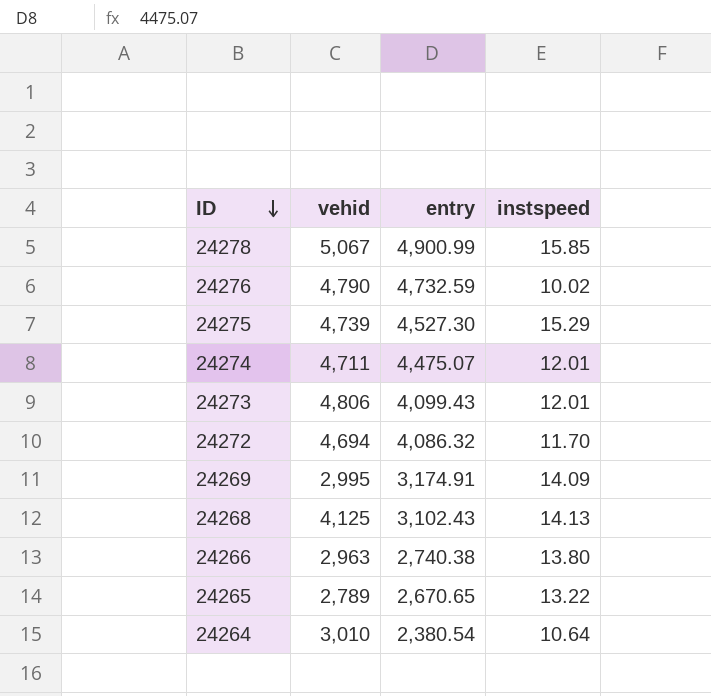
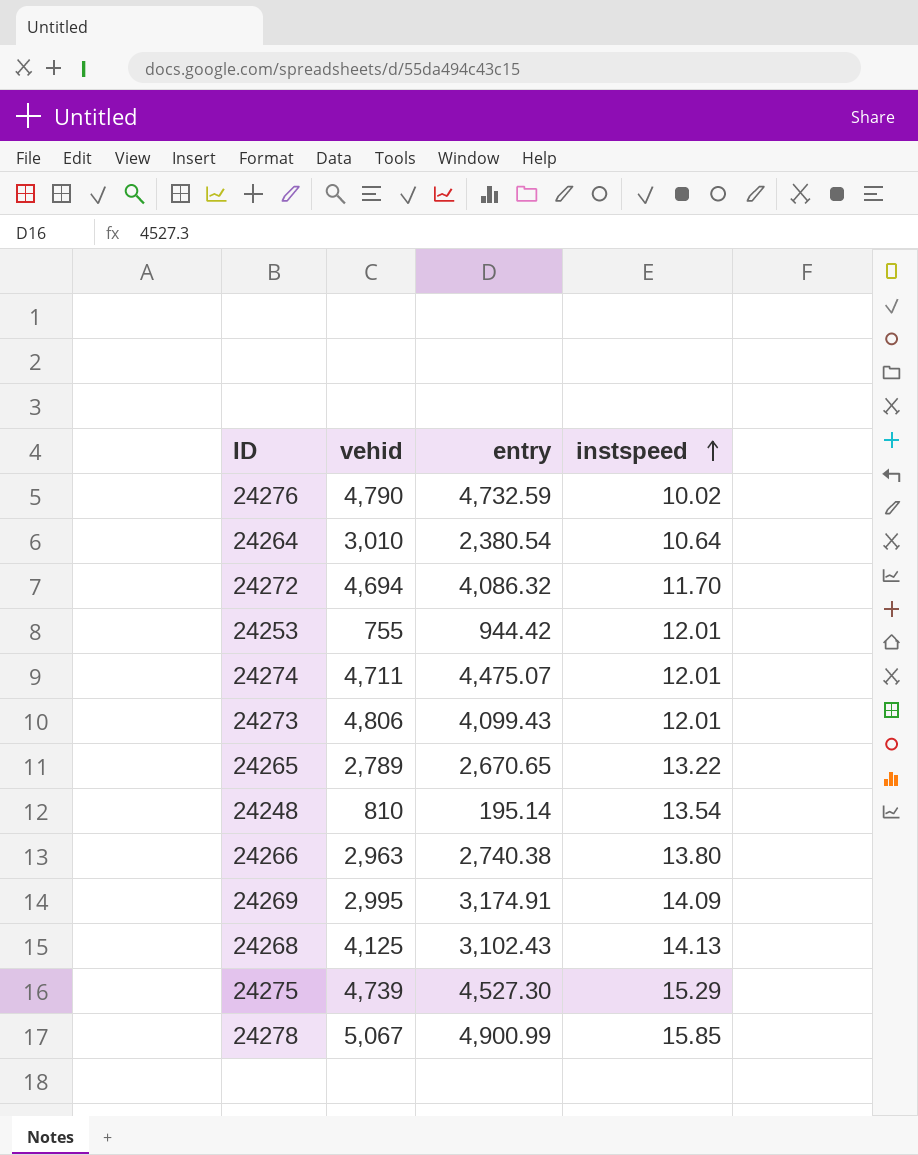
row order: ID descending -> instspeed ascending
row 24253: none -> 755 | 944.42 | 12.01
row 24248: none -> 810 | 195.14 | 13.54

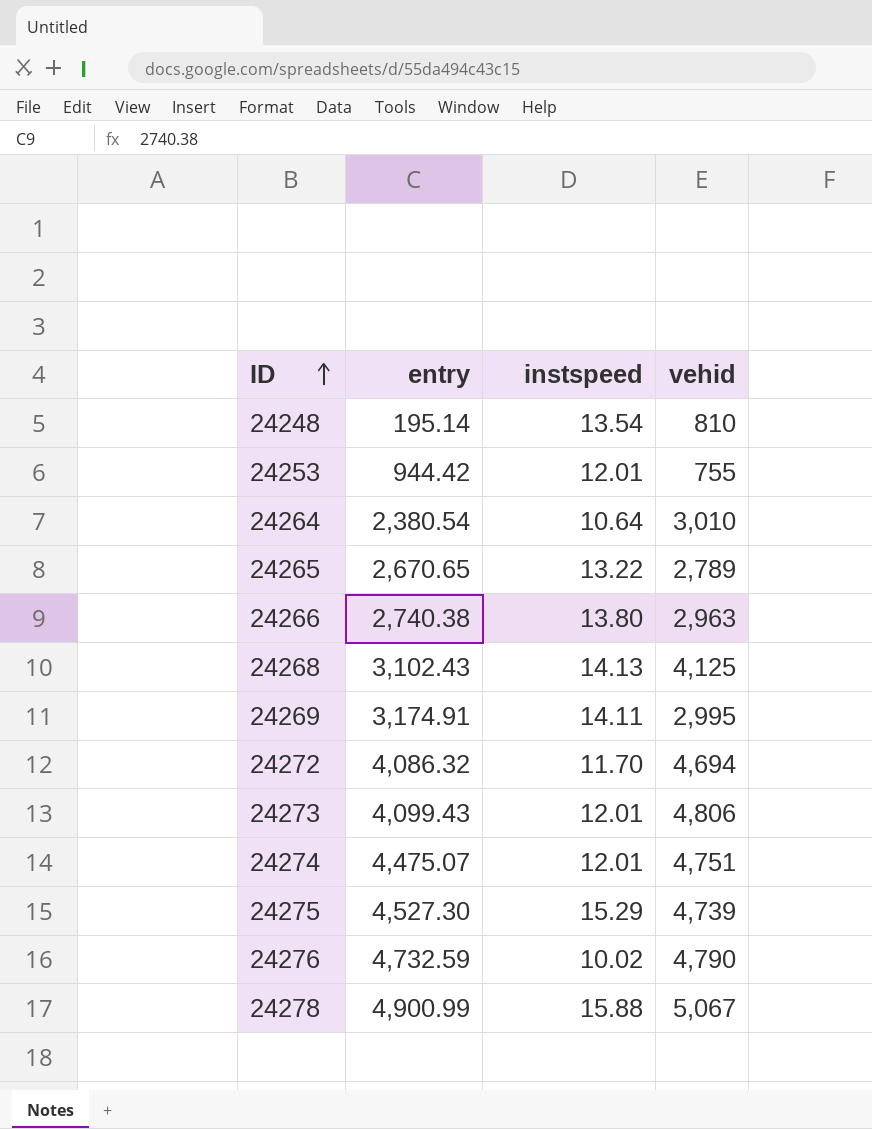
row order: instspeed ascending -> ID ascending
column vehid | position: 2 -> 4
24269 | instspeed: 14.09 -> 14.11
24274 | vehid: 4,711 -> 4,751
24278 | instspeed: 15.85 -> 15.88

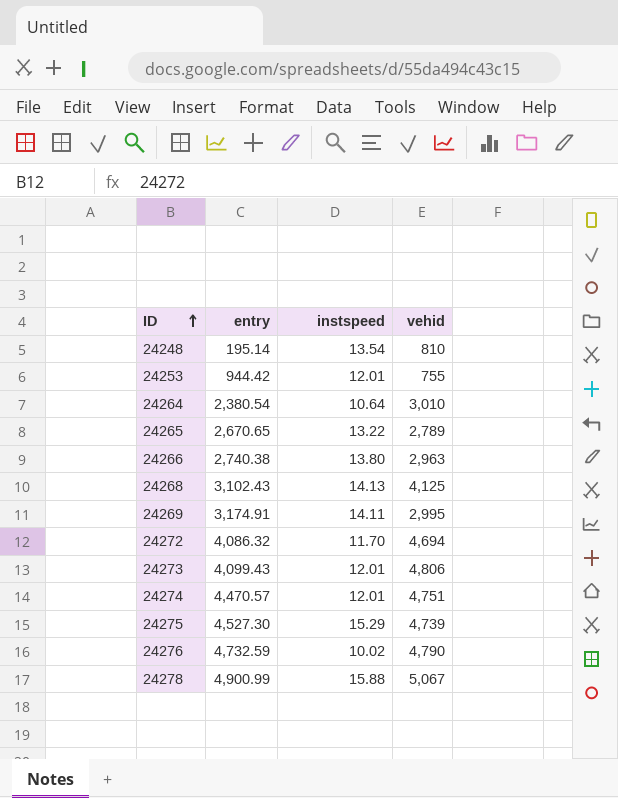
24274 | entry: 4,475.07 -> 4,470.57

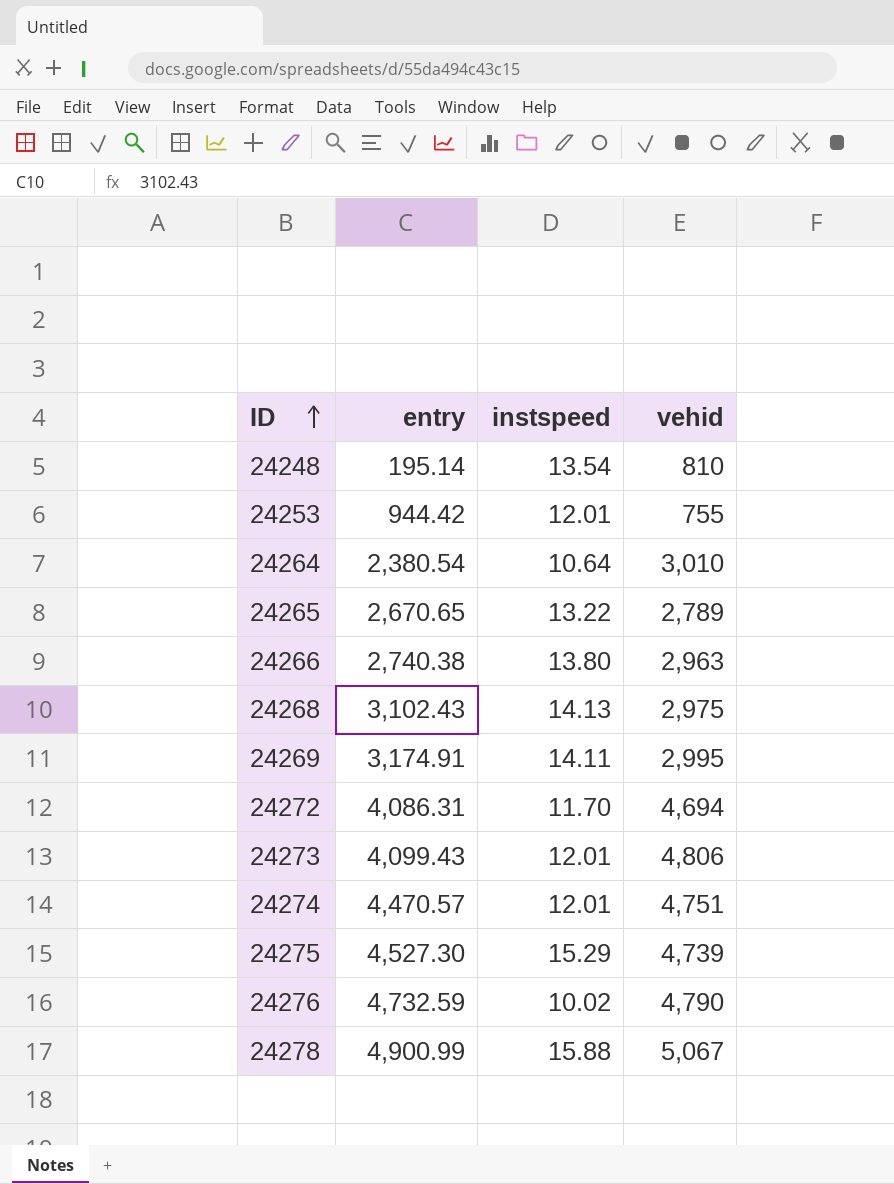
24268 | vehid: 4,125 -> 2,975
24272 | entry: 4,086.32 -> 4,086.31

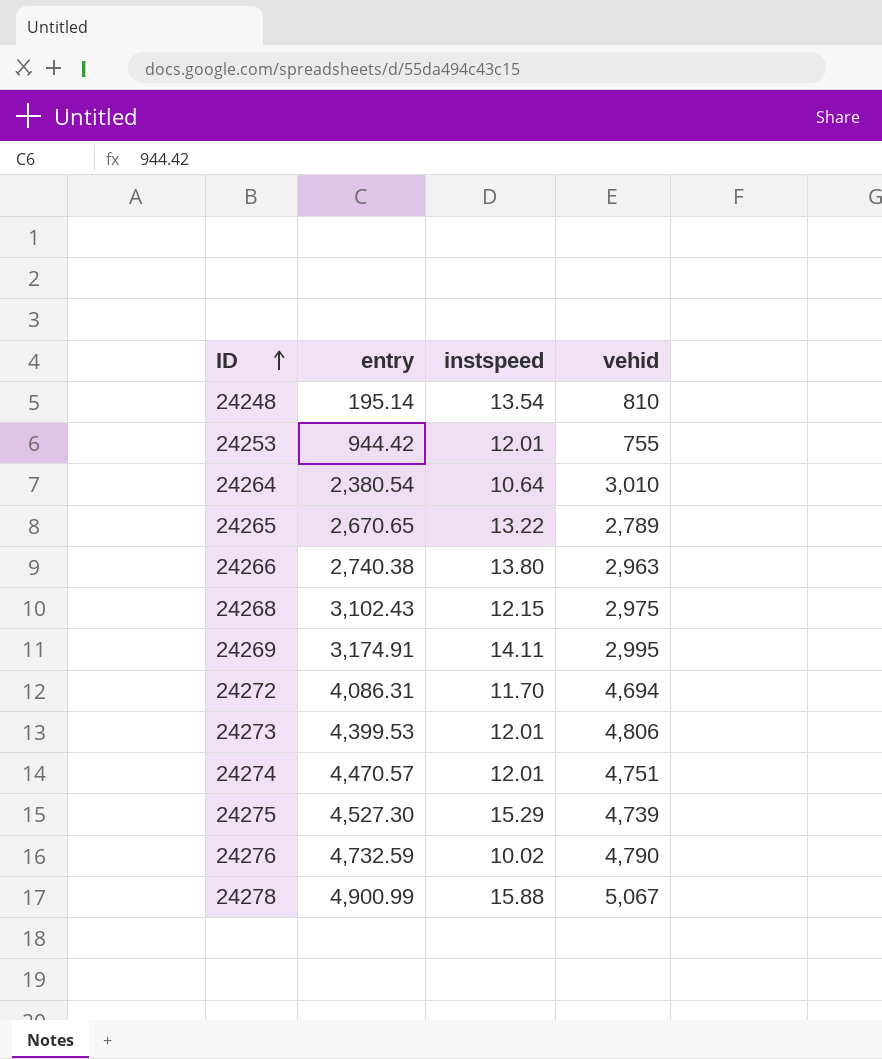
24268 | instspeed: 14.13 -> 12.15
24273 | entry: 4,099.43 -> 4,399.53

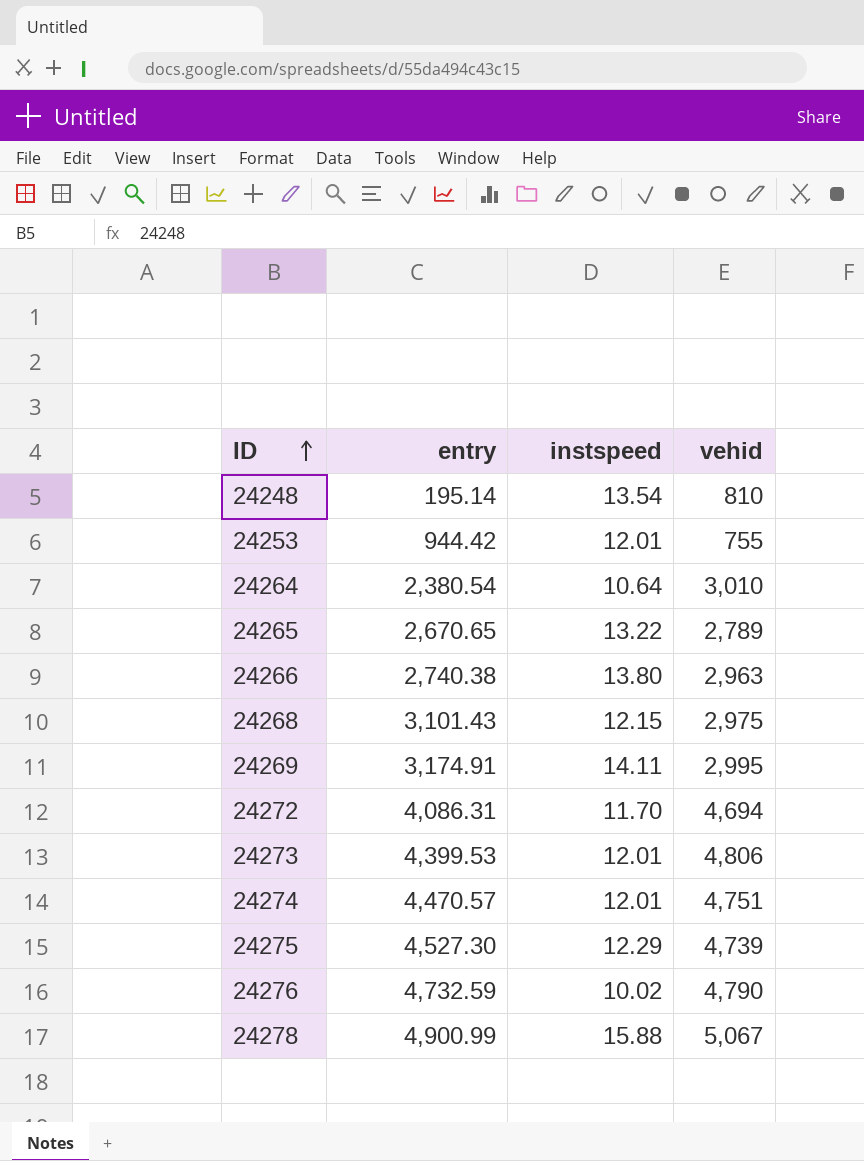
24268 | entry: 3,102.43 -> 3,101.43
24275 | instspeed: 15.29 -> 12.29

